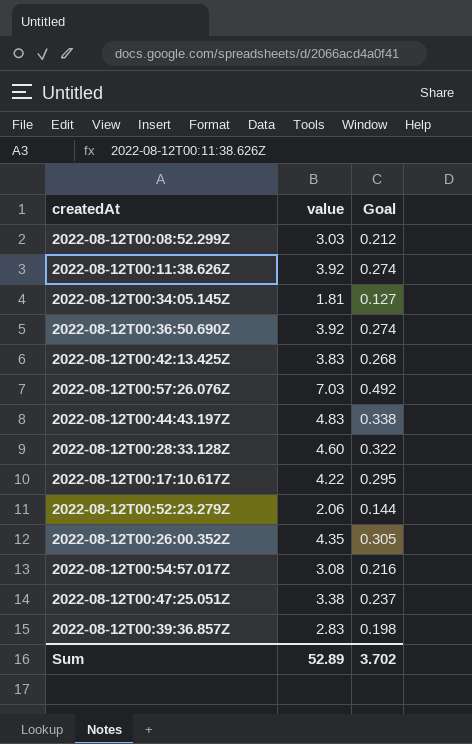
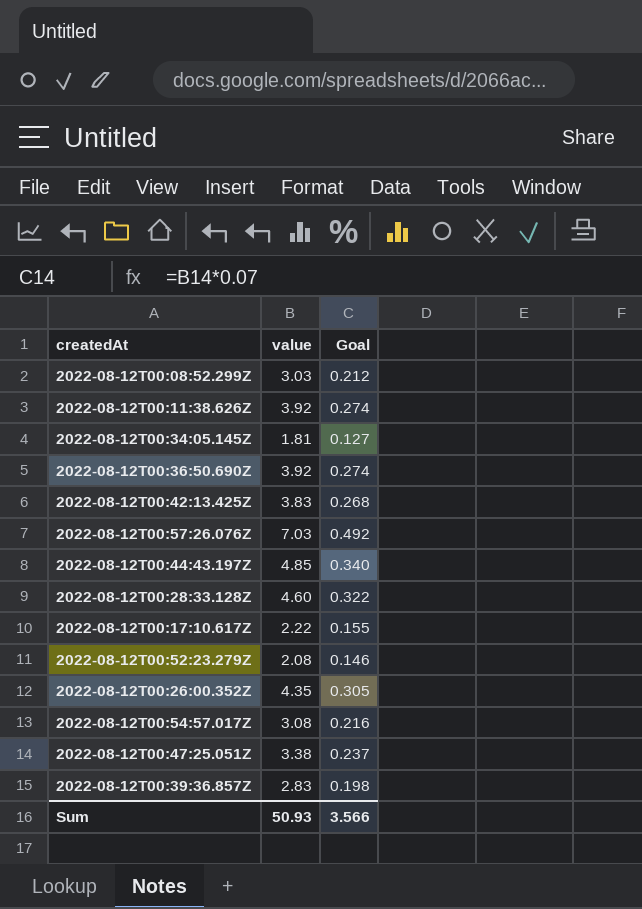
2022-08-12T00:44:43.197Z | value: 4.83 -> 4.85
2022-08-12T00:44:43.197Z | Goal: 0.338 -> 0.340
2022-08-12T00:17:10.617Z | value: 4.22 -> 2.22
2022-08-12T00:17:10.617Z | Goal: 0.295 -> 0.155
2022-08-12T00:52:23.279Z | value: 2.06 -> 2.08
2022-08-12T00:52:23.279Z | Goal: 0.144 -> 0.146
Sum | value: 52.89 -> 50.93
Sum | Goal: 3.702 -> 3.566

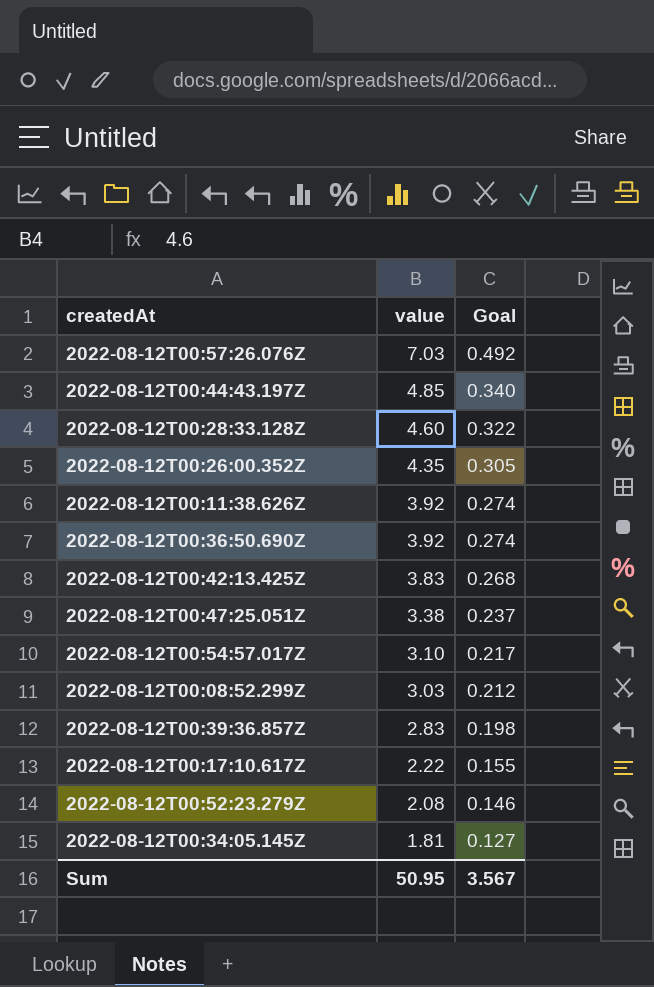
row order: none -> value descending
2022-08-12T00:54:57.017Z | value: 3.08 -> 3.10
2022-08-12T00:54:57.017Z | Goal: 0.216 -> 0.217
Sum | value: 50.93 -> 50.95
Sum | Goal: 3.566 -> 3.567

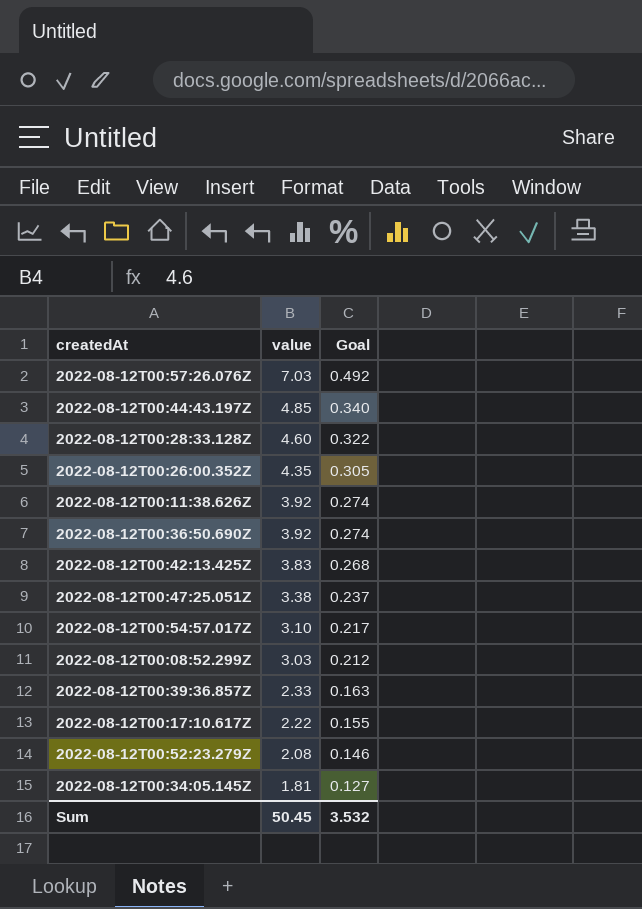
2022-08-12T00:39:36.857Z | value: 2.83 -> 2.33
2022-08-12T00:39:36.857Z | Goal: 0.198 -> 0.163
Sum | value: 50.95 -> 50.45
Sum | Goal: 3.567 -> 3.532

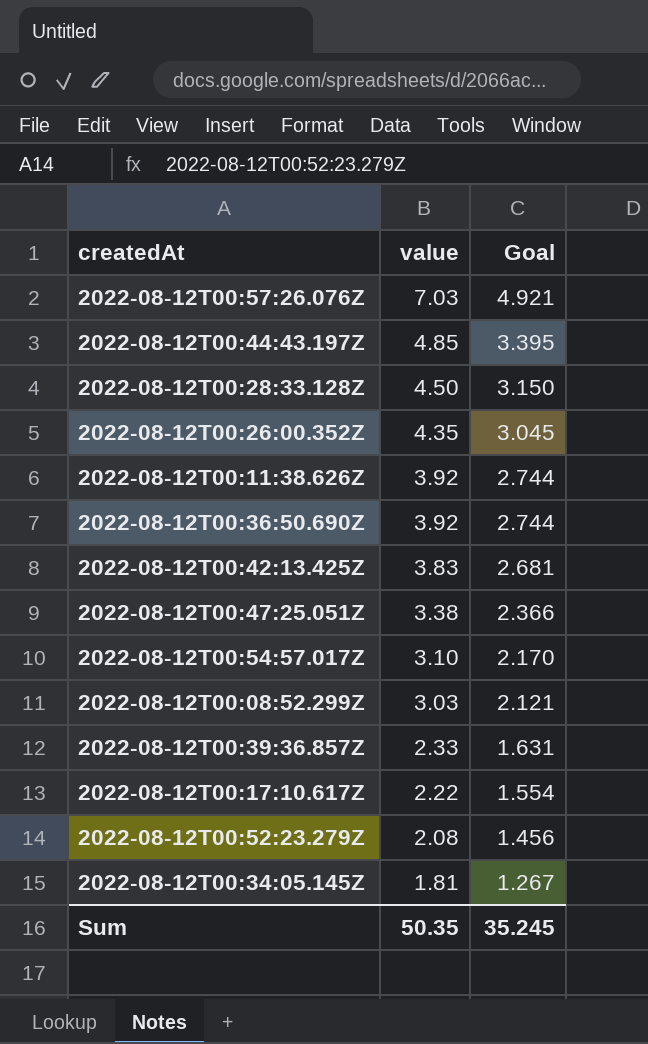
column Goal | formula: [value] * 0.07 -> [value] * 0.7
2022-08-12T00:28:33.128Z | value: 4.60 -> 4.50
Sum | value: 50.45 -> 50.35
Sum | Goal: 3.532 -> 35.245

